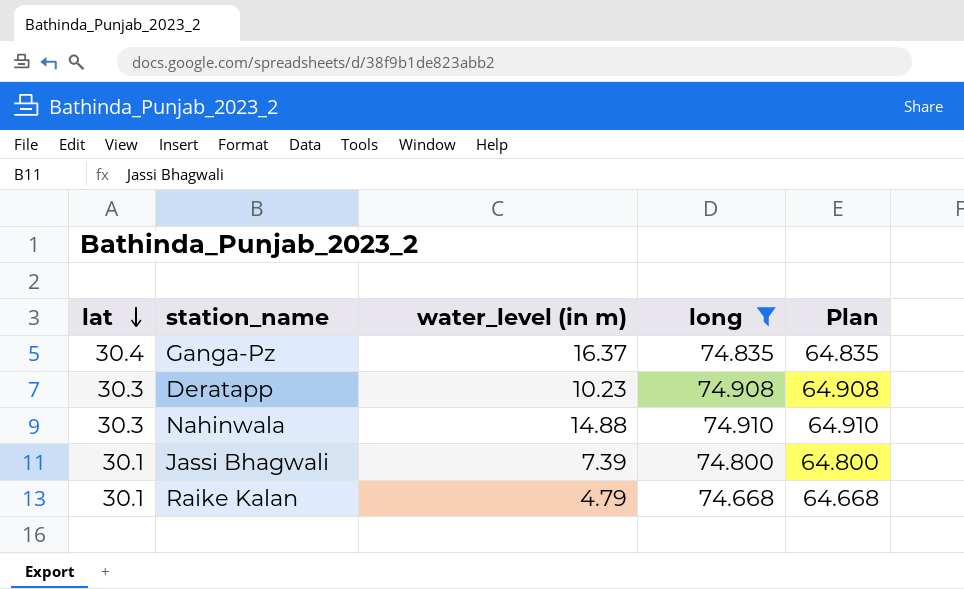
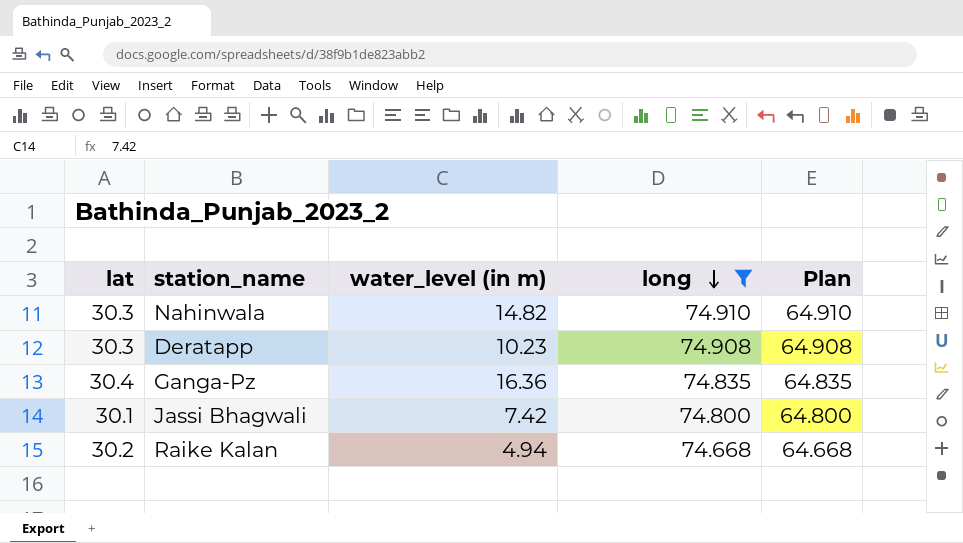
row order: lat descending -> long descending
Nahinwala | water_level (in m): 14.88 -> 14.82
Ganga-Pz | water_level (in m): 16.37 -> 16.36
Jassi Bhagwali | water_level (in m): 7.39 -> 7.42
Raike Kalan | lat: 30.1 -> 30.2
Raike Kalan | water_level (in m): 4.79 -> 4.94

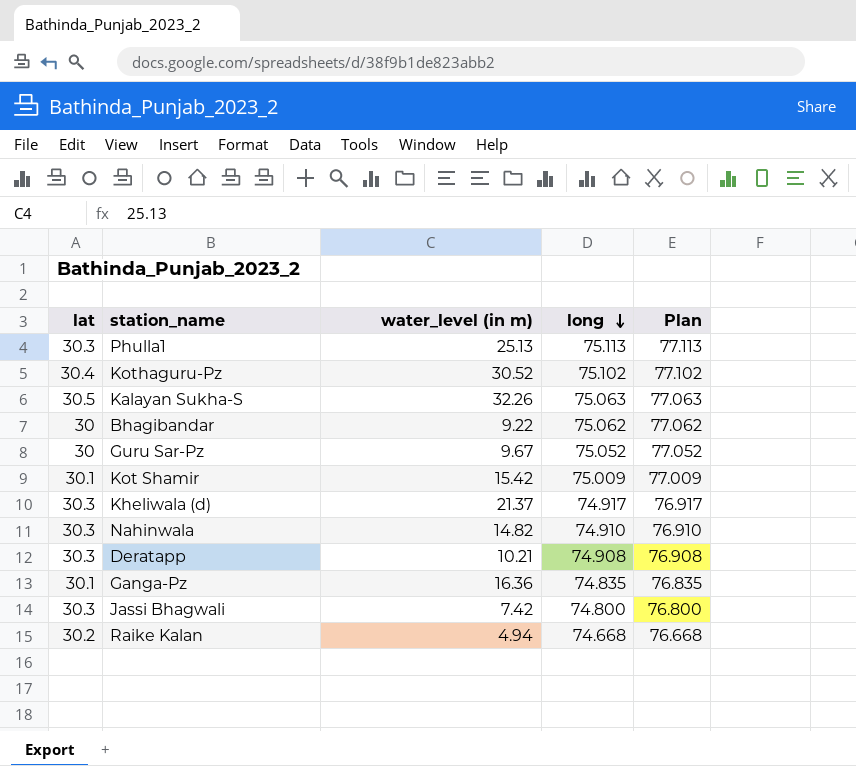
filter: long <= 74.910 -> none
column Plan | formula: [long] - 10 -> [long] + 2
Deratapp | water_level (in m): 10.23 -> 10.21
Ganga-Pz | lat: 30.4 -> 30.1
Jassi Bhagwali | lat: 30.1 -> 30.3

